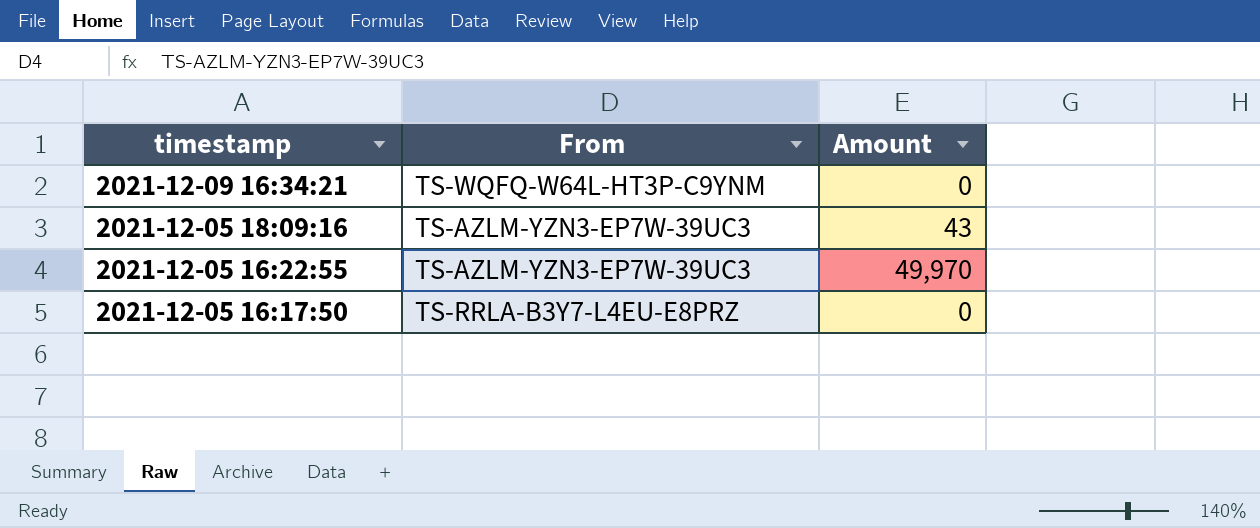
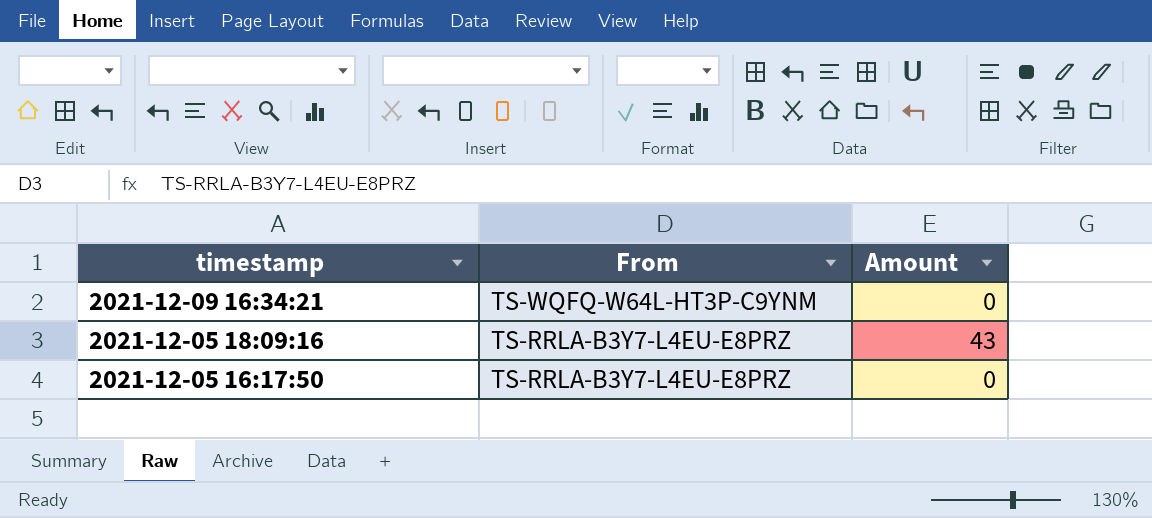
row 2021-12-05 16:22:55: TS-AZLM-YZN3-EP7W-39UC3 | 49,970 -> none
2021-12-05 18:09:16 | From: TS-AZLM-YZN3-EP7W-39UC3 -> TS-RRLA-B3Y7-L4EU-E8PRZ

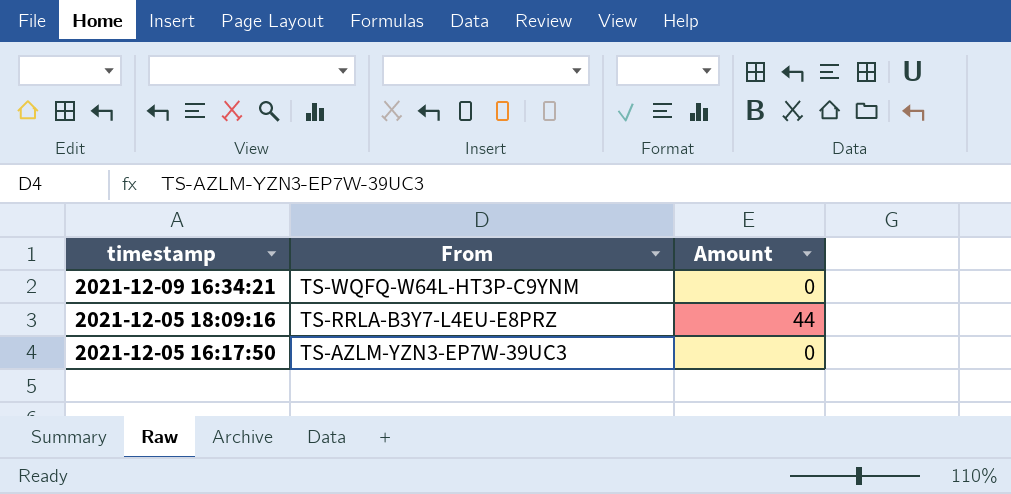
2021-12-05 18:09:16 | Amount: 43 -> 44
2021-12-05 16:17:50 | From: TS-RRLA-B3Y7-L4EU-E8PRZ -> TS-AZLM-YZN3-EP7W-39UC3

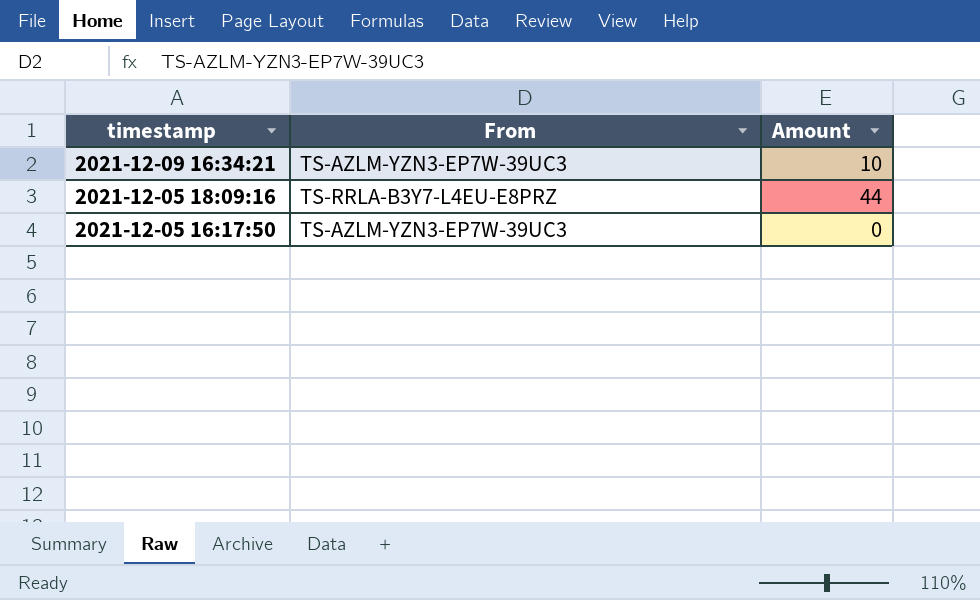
2021-12-09 16:34:21 | From: TS-WQFQ-W64L-HT3P-C9YNM -> TS-AZLM-YZN3-EP7W-39UC3
2021-12-09 16:34:21 | Amount: 0 -> 10

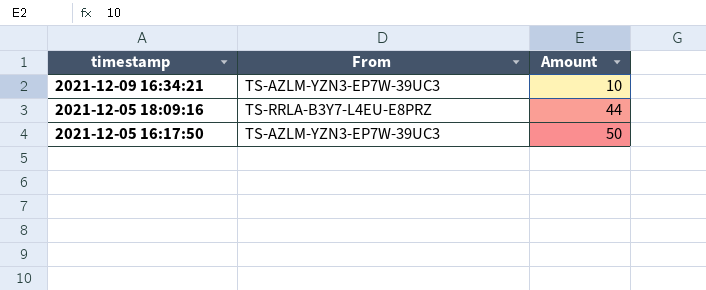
2021-12-05 16:17:50 | Amount: 0 -> 50

